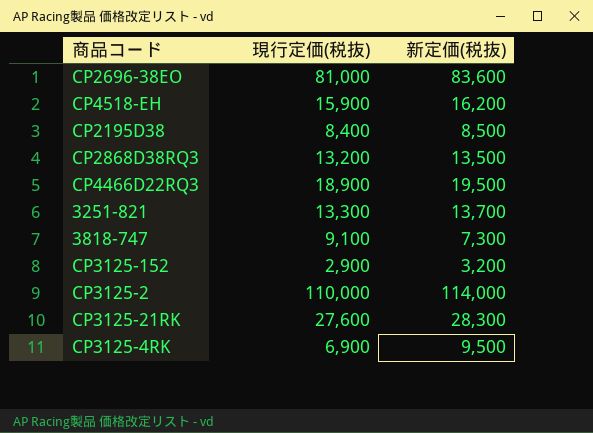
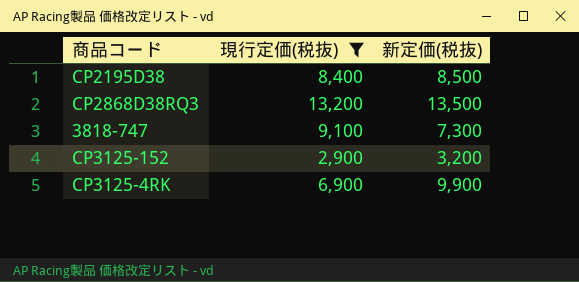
filter: none -> 現行定価(税抜) <= 13,200
CP3125-4RK | 新定価(税抜): 9,500 -> 9,900

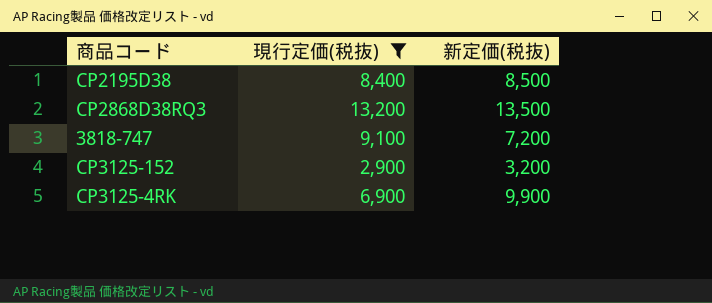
3818-747 | 新定価(税抜): 7,300 -> 7,200

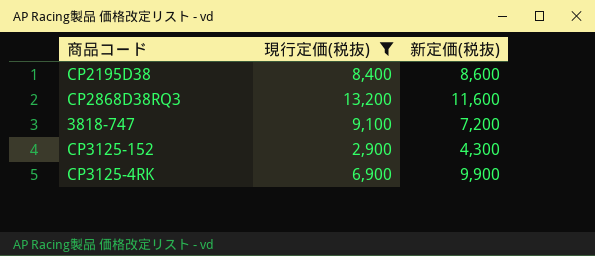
CP2195D38 | 新定価(税抜): 8,500 -> 8,600
CP2868D38RQ3 | 新定価(税抜): 13,500 -> 11,600
CP3125-152 | 新定価(税抜): 3,200 -> 4,300

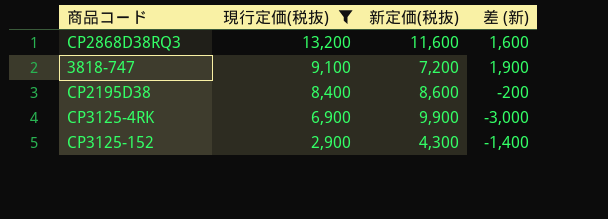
row order: none -> 現行定価(税抜) descending
column 差 (新) | formula: none -> [現行定価(税抜)] - [新定価(税抜)]

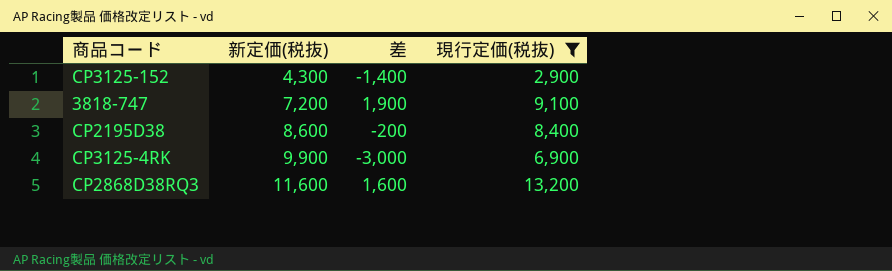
row order: 現行定価(税抜) descending -> 新定価(税抜) ascending
column name: 差 (新) -> 差
column 現行定価(税抜) | position: 2 -> 4

